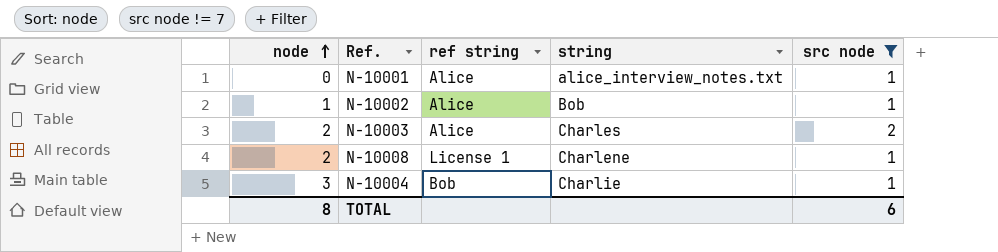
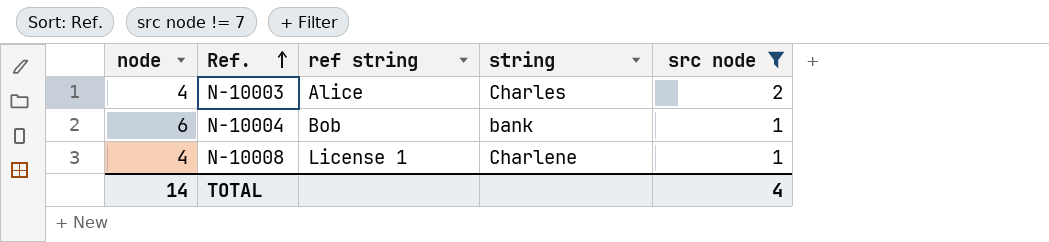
row order: node ascending -> Ref. ascending
row N-10001: 0 | Alice | alice_interview_notes.txt | 1 -> none
row N-10002: 1 | Alice | Bob | 1 -> none
N-10003 | node: 2 -> 4
N-10004 | node: 3 -> 6
N-10004 | string: Charlie -> bank
N-10008 | node: 2 -> 4
TOTAL | node: 8 -> 14
TOTAL | src node: 6 -> 4

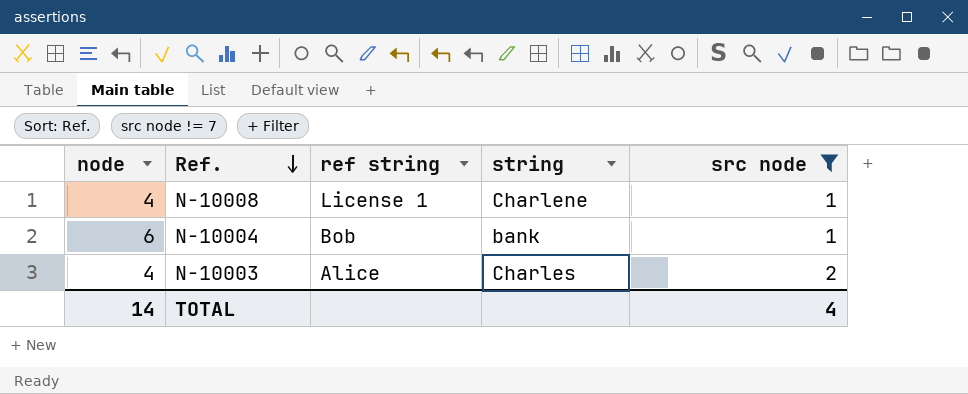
row order: Ref. ascending -> Ref. descending

